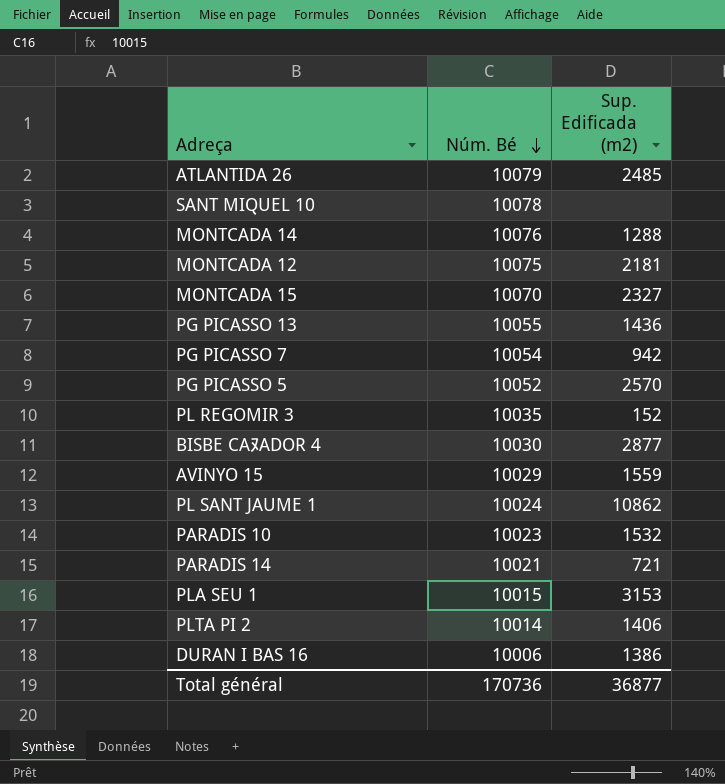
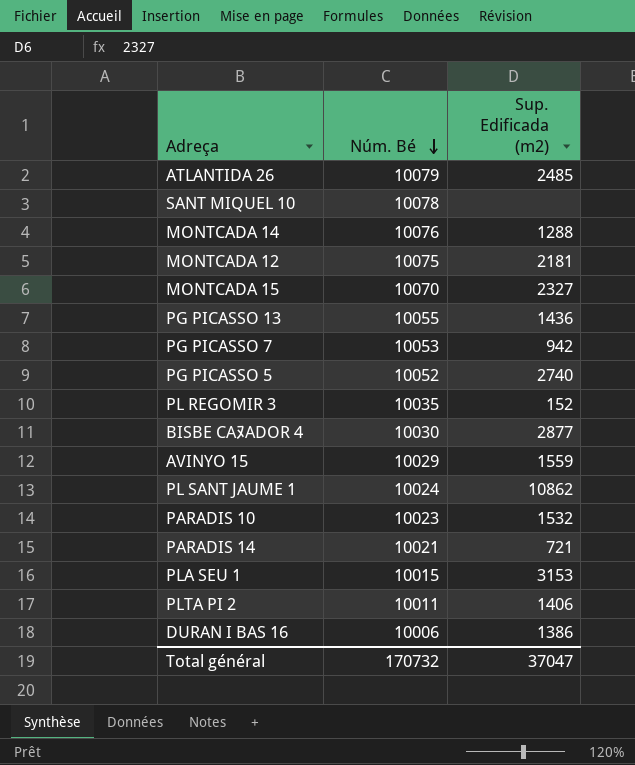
PG PICASSO 7 | Núm. Bé: 10054 -> 10053
PG PICASSO 5 | Sup. Edificada (m2): 2570 -> 2740
PLTA PI 2 | Núm. Bé: 10014 -> 10011
Total général | Núm. Bé: 170736 -> 170732
Total général | Sup. Edificada (m2): 36877 -> 37047

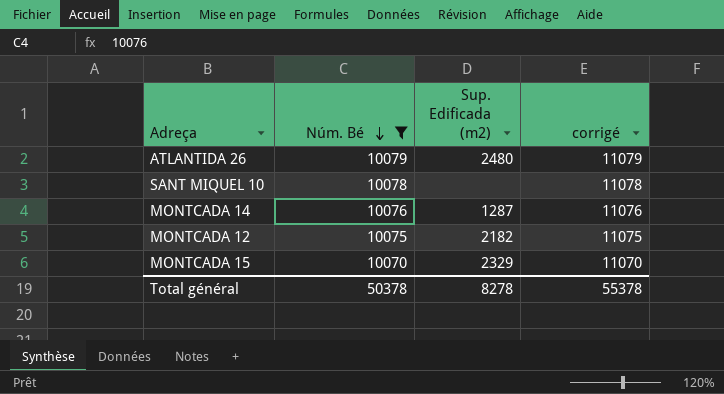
filter: none -> Núm. Bé >= 10070
column corrigé | formula: none -> [Núm. Bé] + 1000
ATLANTIDA 26 | Sup. Edificada (m2): 2485 -> 2480
MONTCADA 14 | Sup. Edificada (m2): 1288 -> 1287
MONTCADA 12 | Sup. Edificada (m2): 2181 -> 2182
MONTCADA 15 | Sup. Edificada (m2): 2327 -> 2329
Total général | Núm. Bé: 170732 -> 50378
Total général | Sup. Edificada (m2): 37047 -> 8278

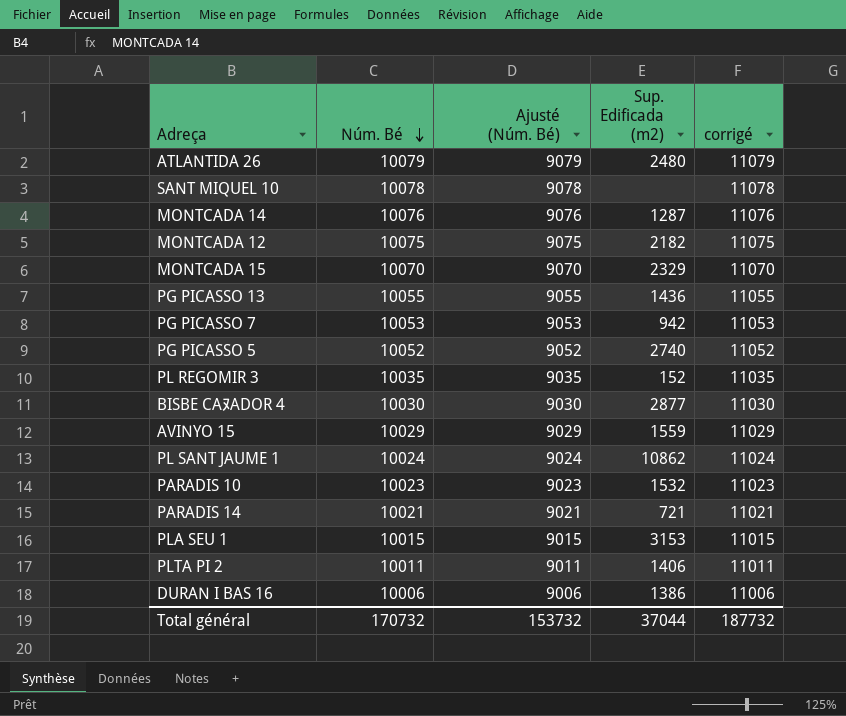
filter: Núm. Bé >= 10070 -> none
column Ajusté (Núm. Bé) | formula: none -> [Núm. Bé] - 1000
Total général | Núm. Bé: 50378 -> 170732
Total général | Sup. Edificada (m2): 8278 -> 37044
Total général | corrigé: 55378 -> 187732

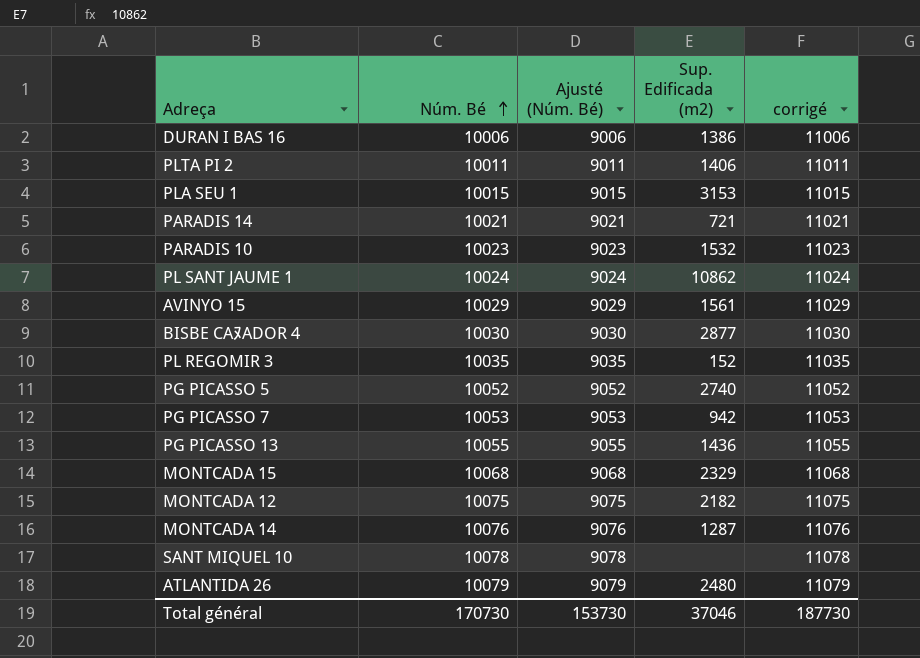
row order: Núm. Bé descending -> Núm. Bé ascending
AVINYO 15 | Sup. Edificada (m2): 1559 -> 1561
MONTCADA 15 | Núm. Bé: 10070 -> 10068
MONTCADA 15 | Ajusté (Núm. Bé): 9070 -> 9068
MONTCADA 15 | corrigé: 11070 -> 11068
Total général | Núm. Bé: 170732 -> 170730
Total général | Ajusté (Núm. Bé): 153732 -> 153730
Total général | Sup. Edificada (m2): 37044 -> 37046
Total général | corrigé: 187732 -> 187730

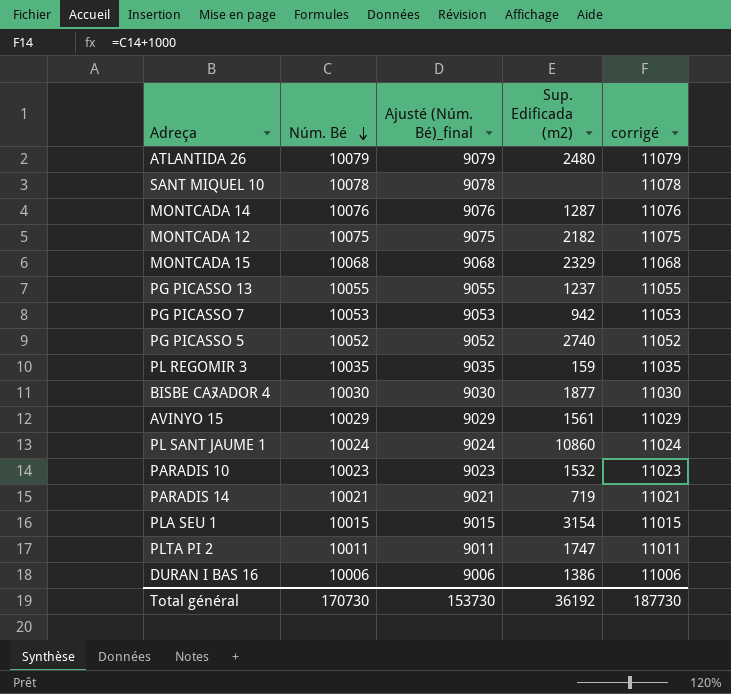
row order: Núm. Bé ascending -> Núm. Bé descending
column name: Ajusté (Núm. Bé) -> Ajusté (Núm. Bé)_final
PG PICASSO 13 | Sup. Edificada (m2): 1436 -> 1237
PL REGOMIR 3 | Sup. Edificada (m2): 152 -> 159
BISBE CAﾇADOR 4 | Sup. Edificada (m2): 2877 -> 1877
PL SANT JAUME 1 | Sup. Edificada (m2): 10862 -> 10860
PARADIS 14 | Sup. Edificada (m2): 721 -> 719
PLA SEU 1 | Sup. Edificada (m2): 3153 -> 3154
PLTA PI 2 | Sup. Edificada (m2): 1406 -> 1747
Total général | Sup. Edificada (m2): 37046 -> 36192

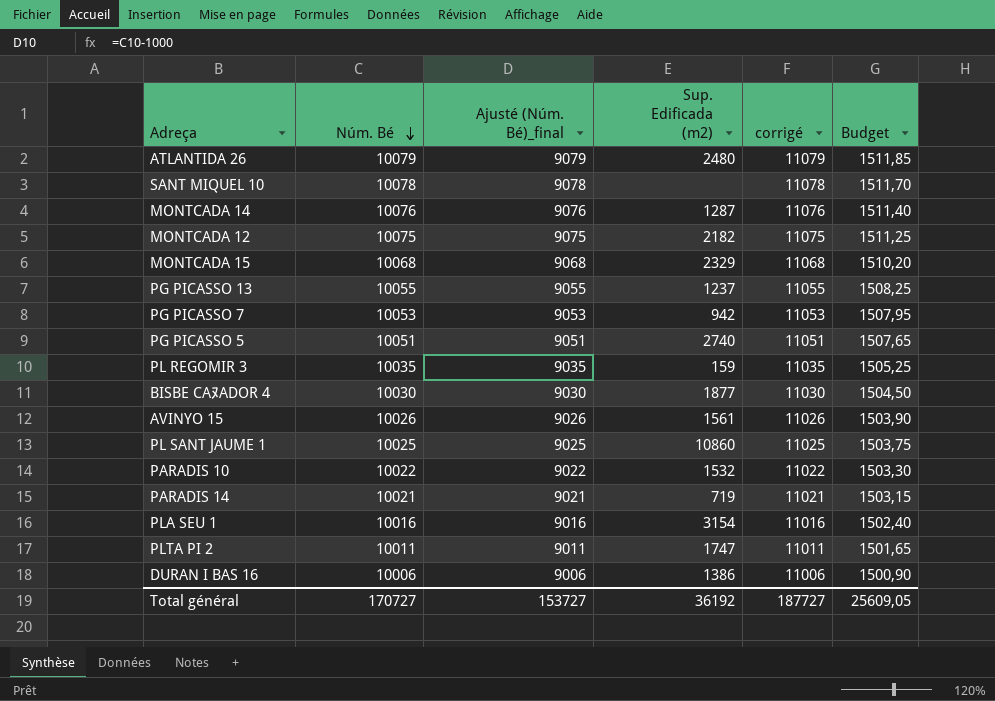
column Budget | formula: none -> [Núm. Bé] * 0,15
PG PICASSO 5 | Núm. Bé: 10052 -> 10051
PG PICASSO 5 | Ajusté (Núm. Bé)_final: 9052 -> 9051
PG PICASSO 5 | corrigé: 11052 -> 11051
AVINYO 15 | Núm. Bé: 10029 -> 10026
AVINYO 15 | Ajusté (Núm. Bé)_final: 9029 -> 9026
AVINYO 15 | corrigé: 11029 -> 11026
PL SANT JAUME 1 | Núm. Bé: 10024 -> 10025
PL SANT JAUME 1 | Ajusté (Núm. Bé)_final: 9024 -> 9025
PL SANT JAUME 1 | corrigé: 11024 -> 11025
PARADIS 10 | Núm. Bé: 10023 -> 10022
PARADIS 10 | Ajusté (Núm. Bé)_final: 9023 -> 9022
PARADIS 10 | corrigé: 11023 -> 11022
PLA SEU 1 | Núm. Bé: 10015 -> 10016
PLA SEU 1 | Ajusté (Núm. Bé)_final: 9015 -> 9016
PLA SEU 1 | corrigé: 11015 -> 11016
Total général | Núm. Bé: 170730 -> 170727
Total général | Ajusté (Núm. Bé)_final: 153730 -> 153727
Total général | corrigé: 187730 -> 187727

